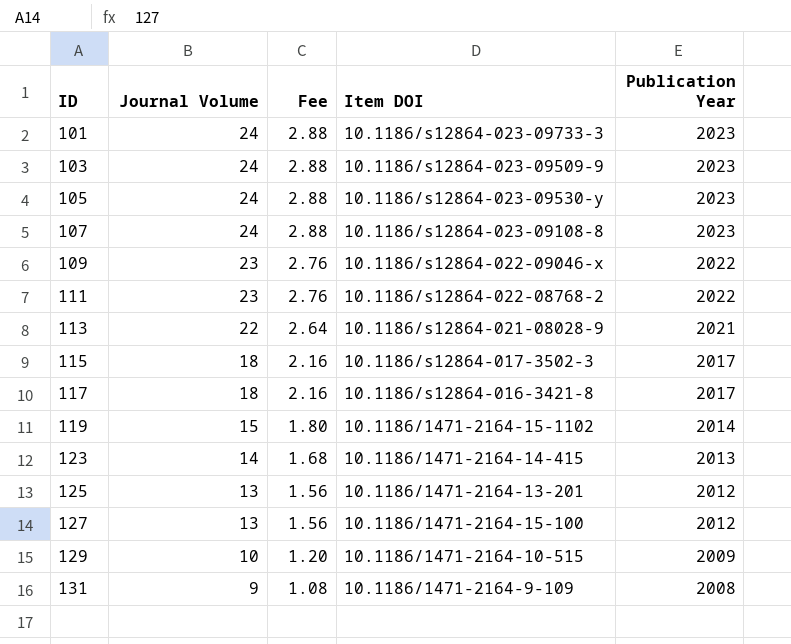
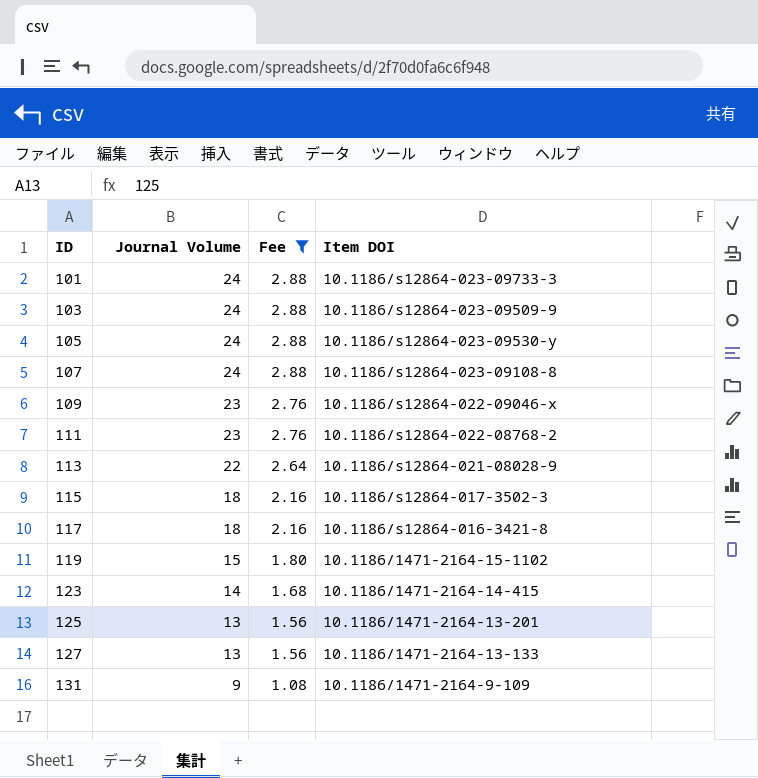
filter: none -> Fee != 1.20
column Publication Year | position: 5 -> none
127 | Item DOI: 10.1186/1471-2164-15-100 -> 10.1186/1471-2164-13-133

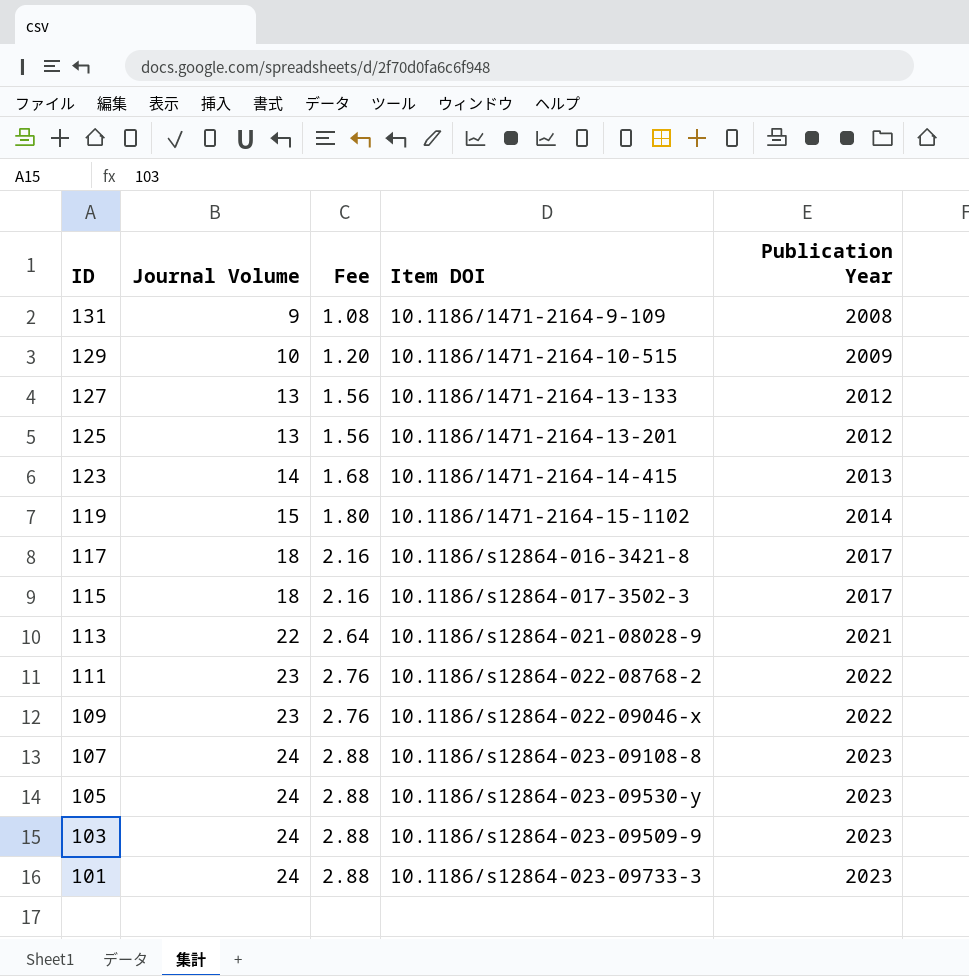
filter: Fee != 1.20 -> none
row order: ID ascending -> ID descending
column Publication Year | position: none -> 5

